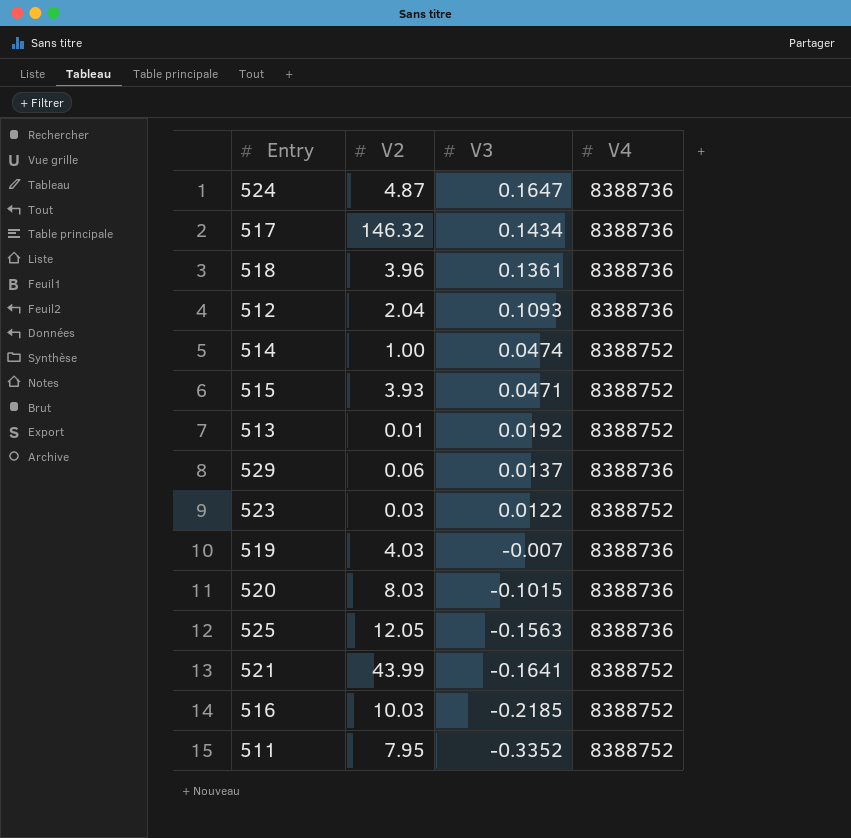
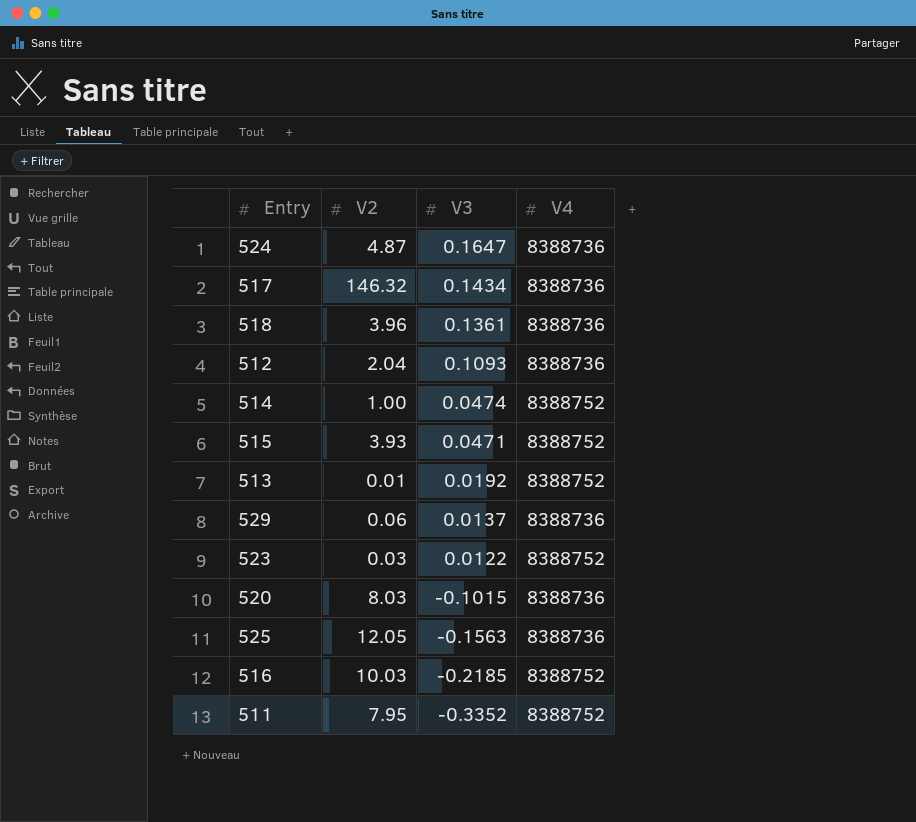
row 519: 4.03 | -0.007 | 8388736 -> none
row 521: 43.99 | -0.1641 | 8388752 -> none

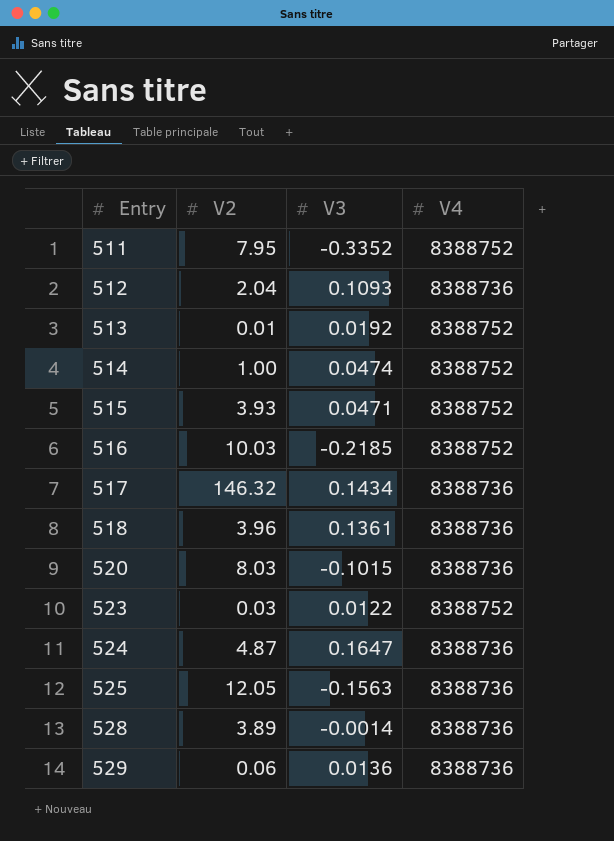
row order: V3 descending -> Entry ascending
row 528: none -> 3.89 | -0.0014 | 8388736
529 | V3: 0.0137 -> 0.0136

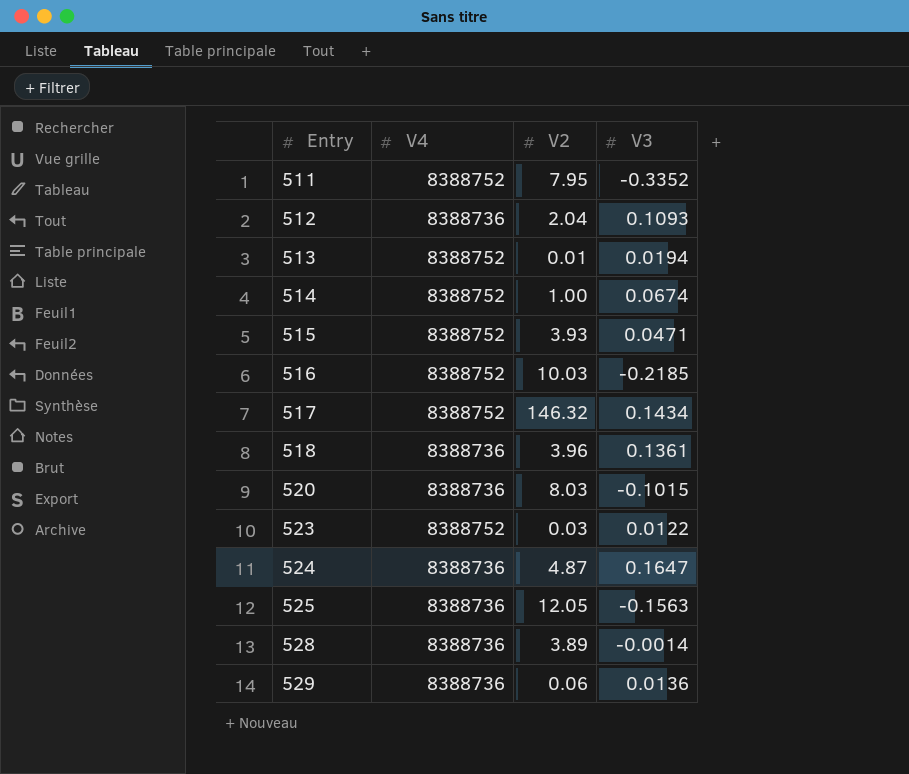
column V4 | position: 4 -> 2
513 | V3: 0.0192 -> 0.0194
514 | V3: 0.0474 -> 0.0674
517 | V4: 8388736 -> 8388752

